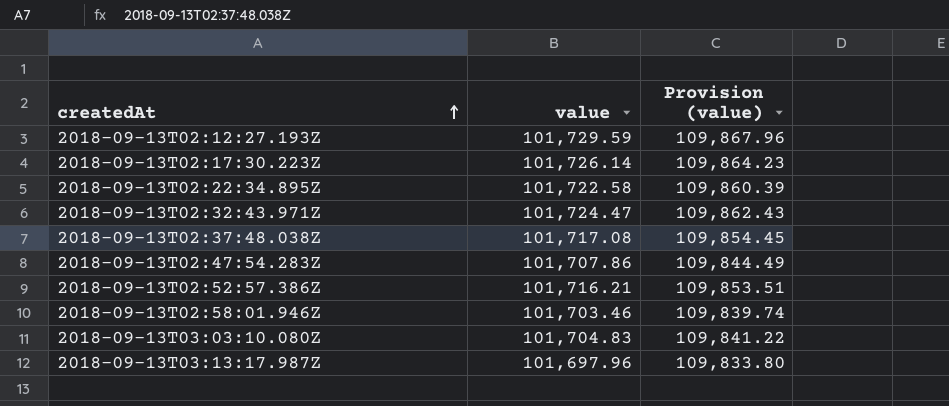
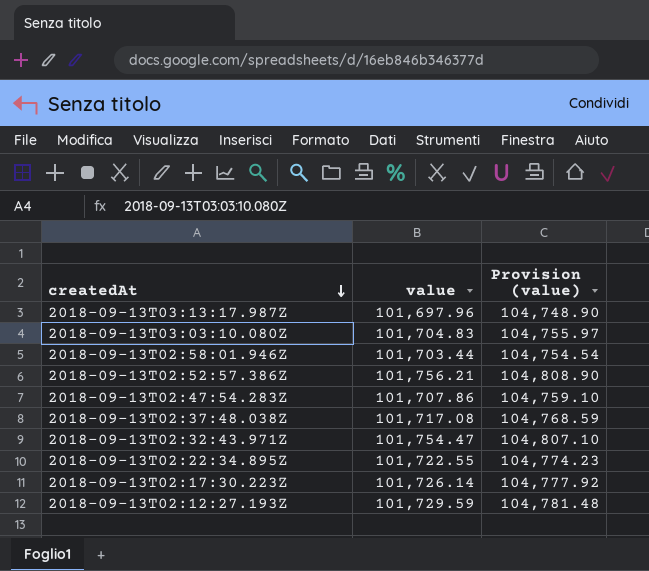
row order: createdAt ascending -> createdAt descending
column Provision (value) | formula: [value] * 1.08 -> [value] * 1.03
2018-09-13T02:58:01.946Z | value: 101,703.46 -> 101,703.44
2018-09-13T02:52:57.386Z | value: 101,716.21 -> 101,756.21
2018-09-13T02:32:43.971Z | value: 101,724.47 -> 101,754.47
2018-09-13T02:22:34.895Z | value: 101,722.58 -> 101,722.55

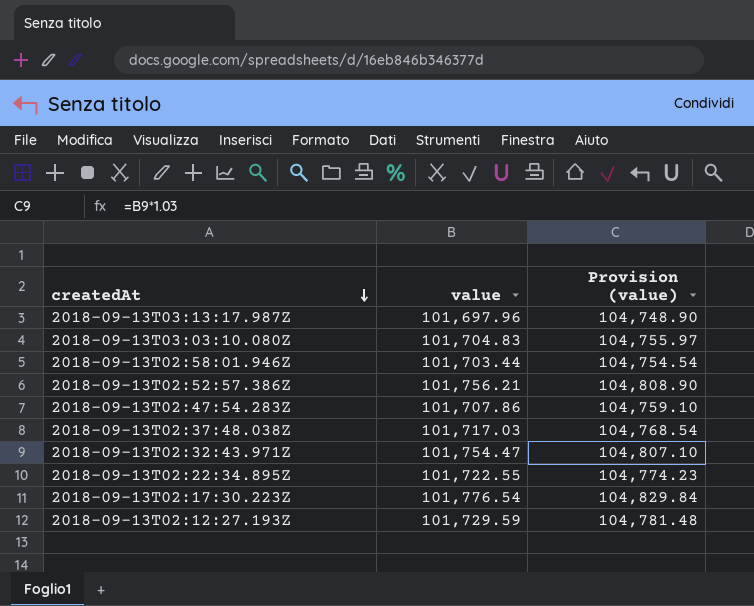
2018-09-13T02:37:48.038Z | value: 101,717.08 -> 101,717.03
2018-09-13T02:37:48.038Z | Provision (value): 104,768.59 -> 104,768.54
2018-09-13T02:17:30.223Z | value: 101,726.14 -> 101,776.54
2018-09-13T02:17:30.223Z | Provision (value): 104,777.92 -> 104,829.84

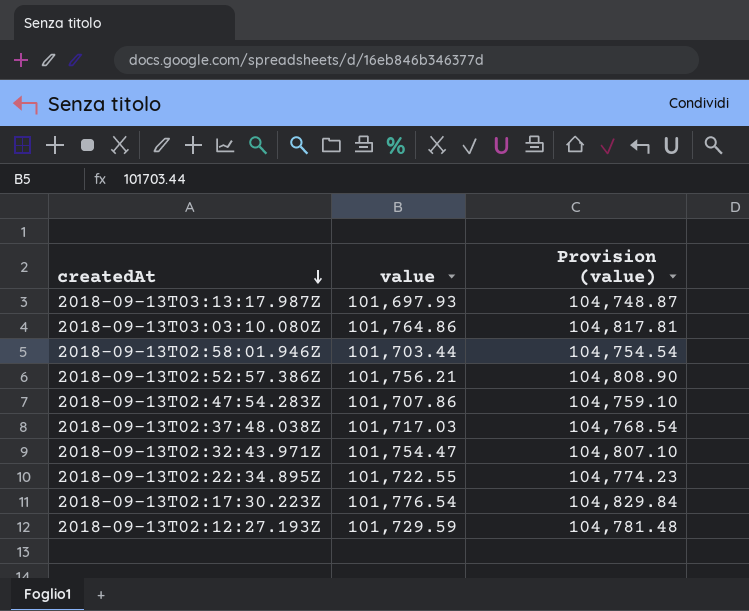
2018-09-13T03:13:17.987Z | value: 101,697.96 -> 101,697.93
2018-09-13T03:13:17.987Z | Provision (value): 104,748.90 -> 104,748.87
2018-09-13T03:03:10.080Z | value: 101,704.83 -> 101,764.86
2018-09-13T03:03:10.080Z | Provision (value): 104,755.97 -> 104,817.81

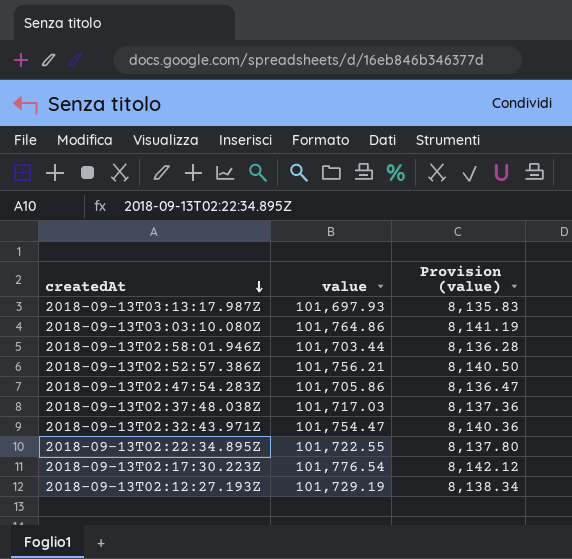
column Provision (value) | formula: [value] * 1.03 -> [value] * 0.08
2018-09-13T02:47:54.283Z | value: 101,707.86 -> 101,705.86
2018-09-13T02:12:27.193Z | value: 101,729.59 -> 101,729.19

